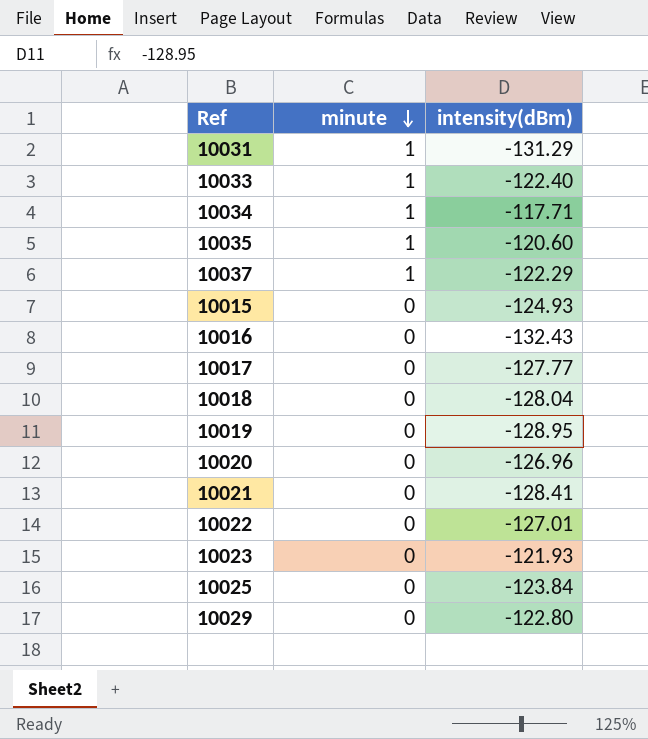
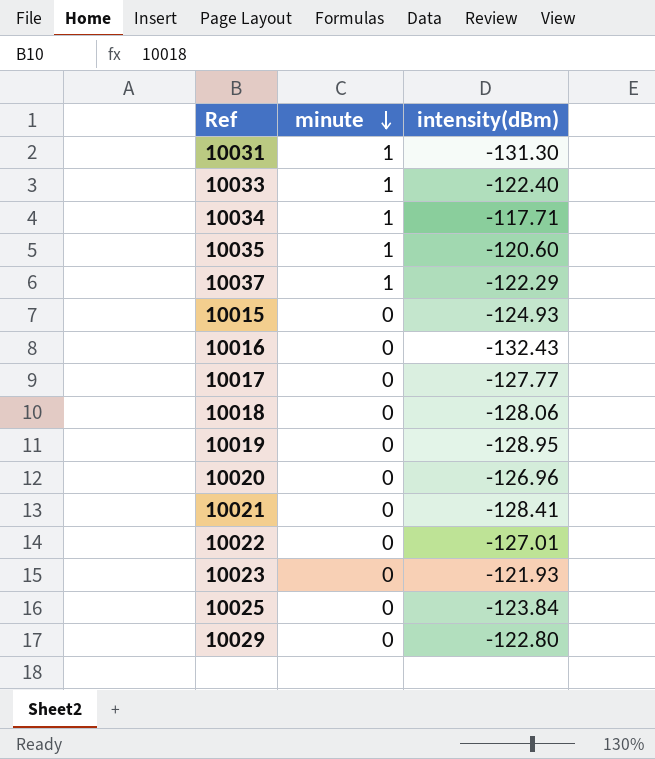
10031 | intensity(dBm): -131.29 -> -131.30
10018 | intensity(dBm): -128.04 -> -128.06

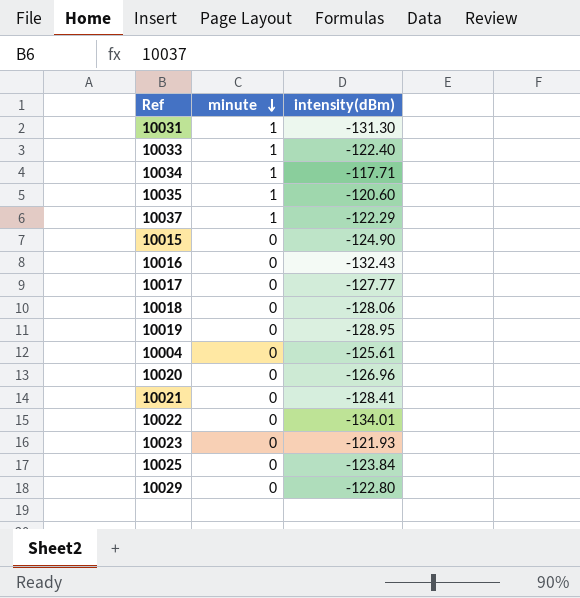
10015 | intensity(dBm): -124.93 -> -124.90
row 10004: none -> 0 | -125.61
10022 | intensity(dBm): -127.01 -> -134.01

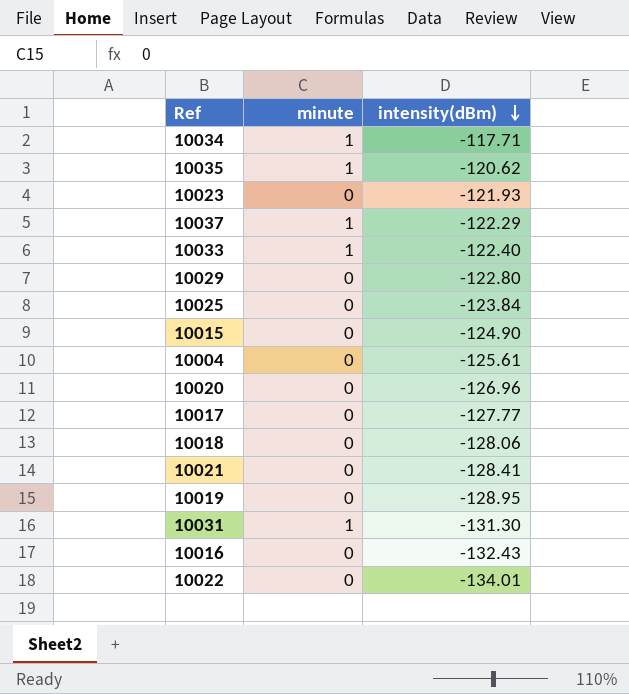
row order: minute descending -> intensity(dBm) descending
10035 | intensity(dBm): -120.60 -> -120.62

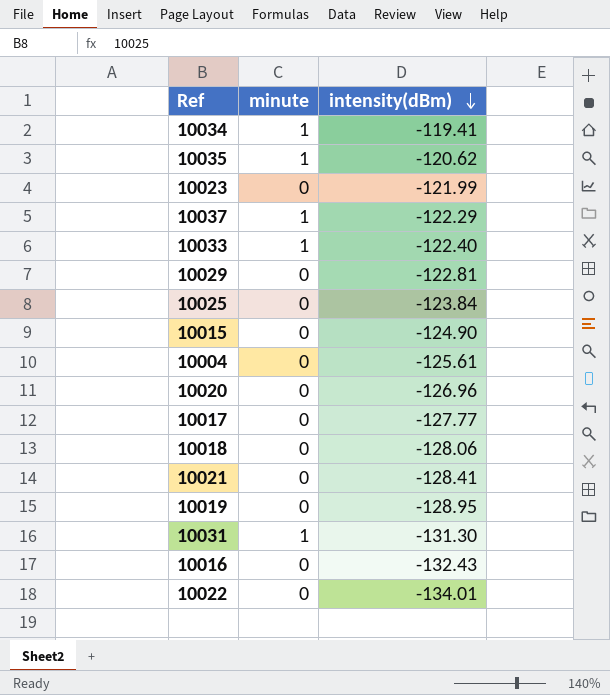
10034 | intensity(dBm): -117.71 -> -119.41
10023 | intensity(dBm): -121.93 -> -121.99
10029 | intensity(dBm): -122.80 -> -122.81

